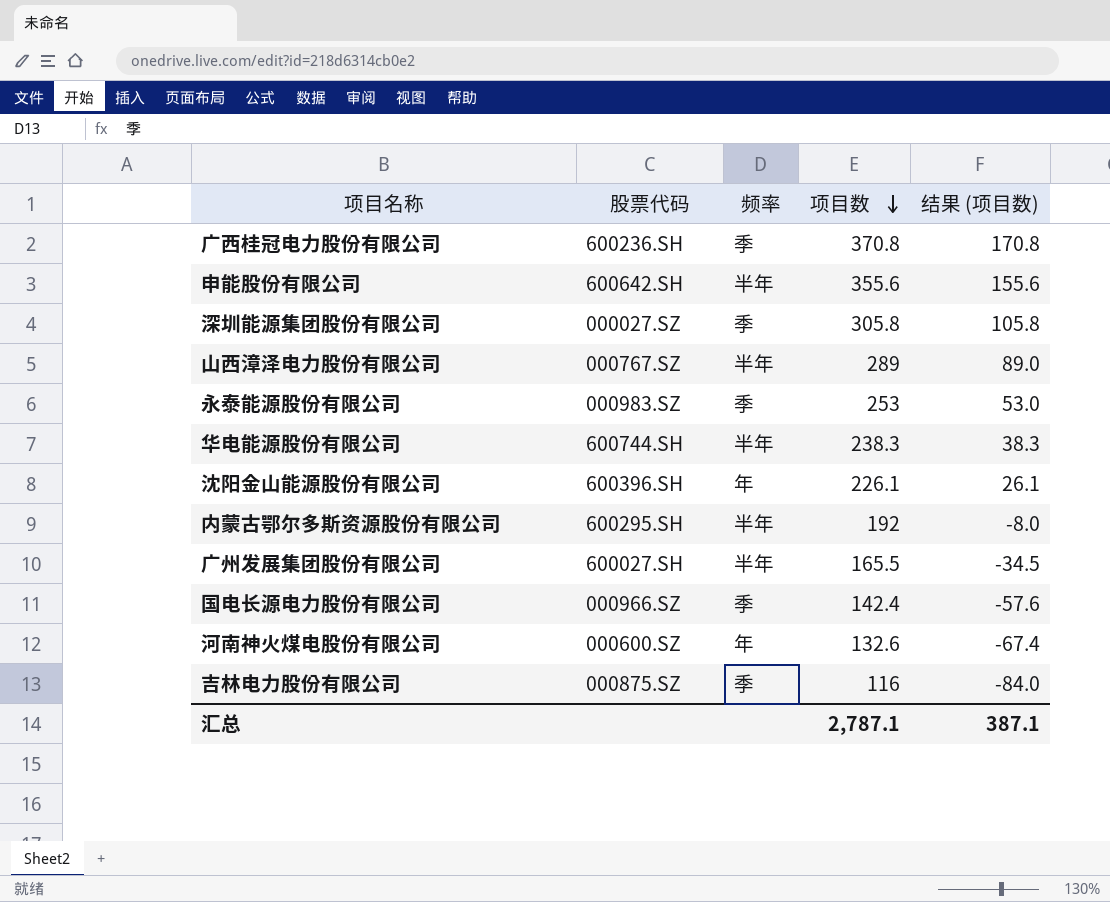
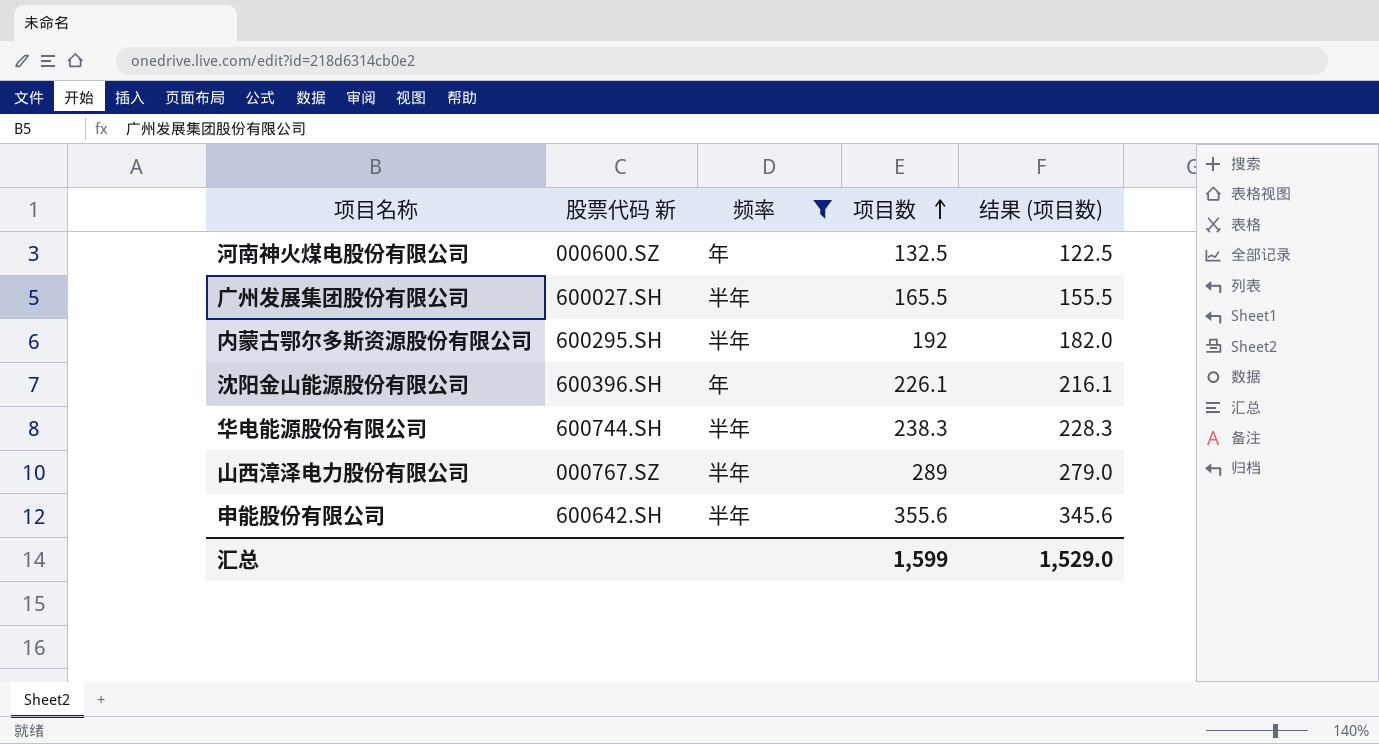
filter: none -> 频率 != 季
row order: 项目数 descending -> 项目数 ascending
column name: 股票代码 -> 股票代码 新
column 结果 (项目数) | formula: [项目数] - 200 -> [项目数] - 10
河南神火煤电股份有限公司 | 项目数: 132.6 -> 132.5
汇总 | 项目数: 2,787.1 -> 1,599
汇总 | 结果 (项目数): 387.1 -> 1,529.0

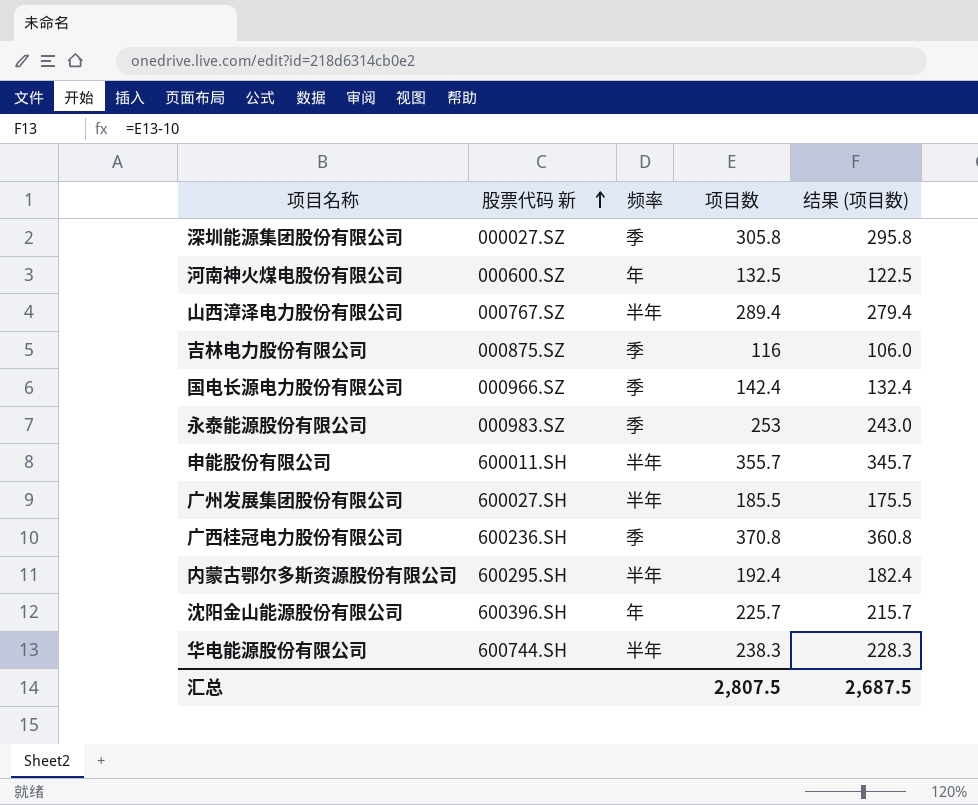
filter: 频率 != 季 -> none
row order: 项目数 ascending -> 股票代码 新 ascending
山西漳泽电力股份有限公司 | 项目数: 289 -> 289.4
山西漳泽电力股份有限公司 | 结果 (项目数): 279.0 -> 279.4
申能股份有限公司 | 股票代码 新: 600642.SH -> 600011.SH
申能股份有限公司 | 项目数: 355.6 -> 355.7
申能股份有限公司 | 结果 (项目数): 345.6 -> 345.7
广州发展集团股份有限公司 | 项目数: 165.5 -> 185.5
广州发展集团股份有限公司 | 结果 (项目数): 155.5 -> 175.5
内蒙古鄂尔多斯资源股份有限公司 | 项目数: 192 -> 192.4
内蒙古鄂尔多斯资源股份有限公司 | 结果 (项目数): 182.0 -> 182.4
沈阳金山能源股份有限公司 | 项目数: 226.1 -> 225.7
沈阳金山能源股份有限公司 | 结果 (项目数): 216.1 -> 215.7
汇总 | 项目数: 1,599 -> 2,807.5
汇总 | 结果 (项目数): 1,529.0 -> 2,687.5

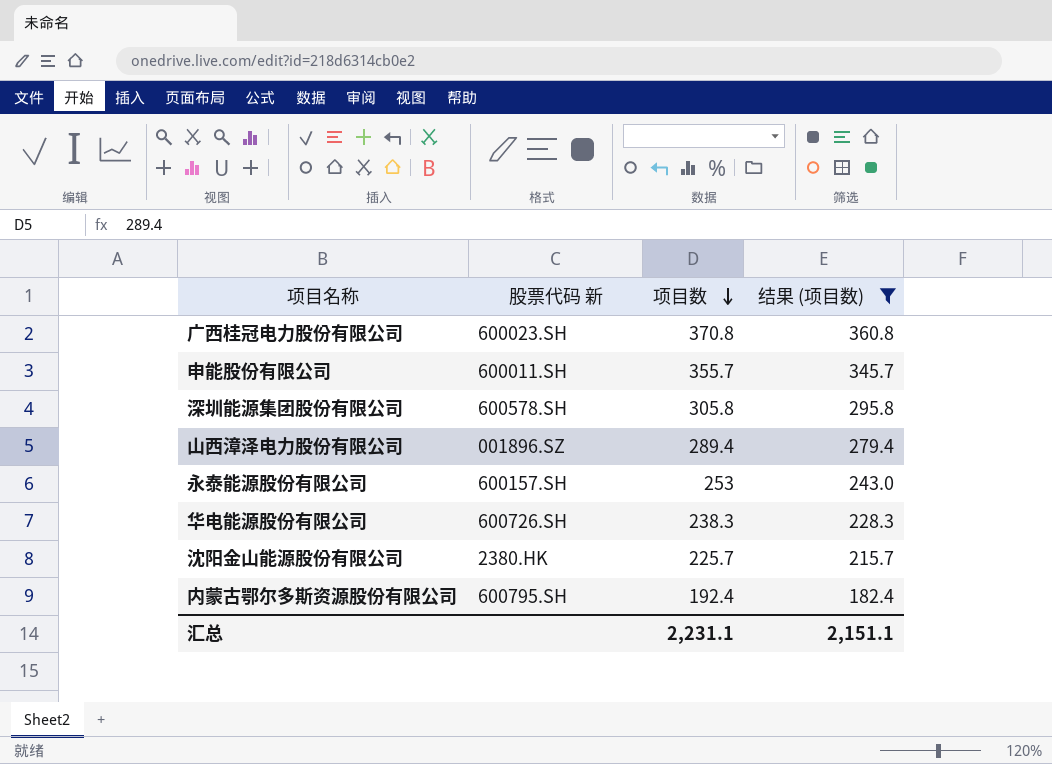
filter: none -> 结果 (项目数) >= 182.4
row order: 股票代码 新 ascending -> 项目数 descending
column 频率 | position: 3 -> none
广西桂冠电力股份有限公司 | 股票代码 新: 600236.SH -> 600023.SH
深圳能源集团股份有限公司 | 股票代码 新: 000027.SZ -> 600578.SH
山西漳泽电力股份有限公司 | 股票代码 新: 000767.SZ -> 001896.SZ
永泰能源股份有限公司 | 股票代码 新: 000983.SZ -> 600157.SH
华电能源股份有限公司 | 股票代码 新: 600744.SH -> 600726.SH
沈阳金山能源股份有限公司 | 股票代码 新: 600396.SH -> 2380.HK
内蒙古鄂尔多斯资源股份有限公司 | 股票代码 新: 600295.SH -> 600795.SH
汇总 | 项目数: 2,807.5 -> 2,231.1
汇总 | 结果 (项目数): 2,687.5 -> 2,151.1

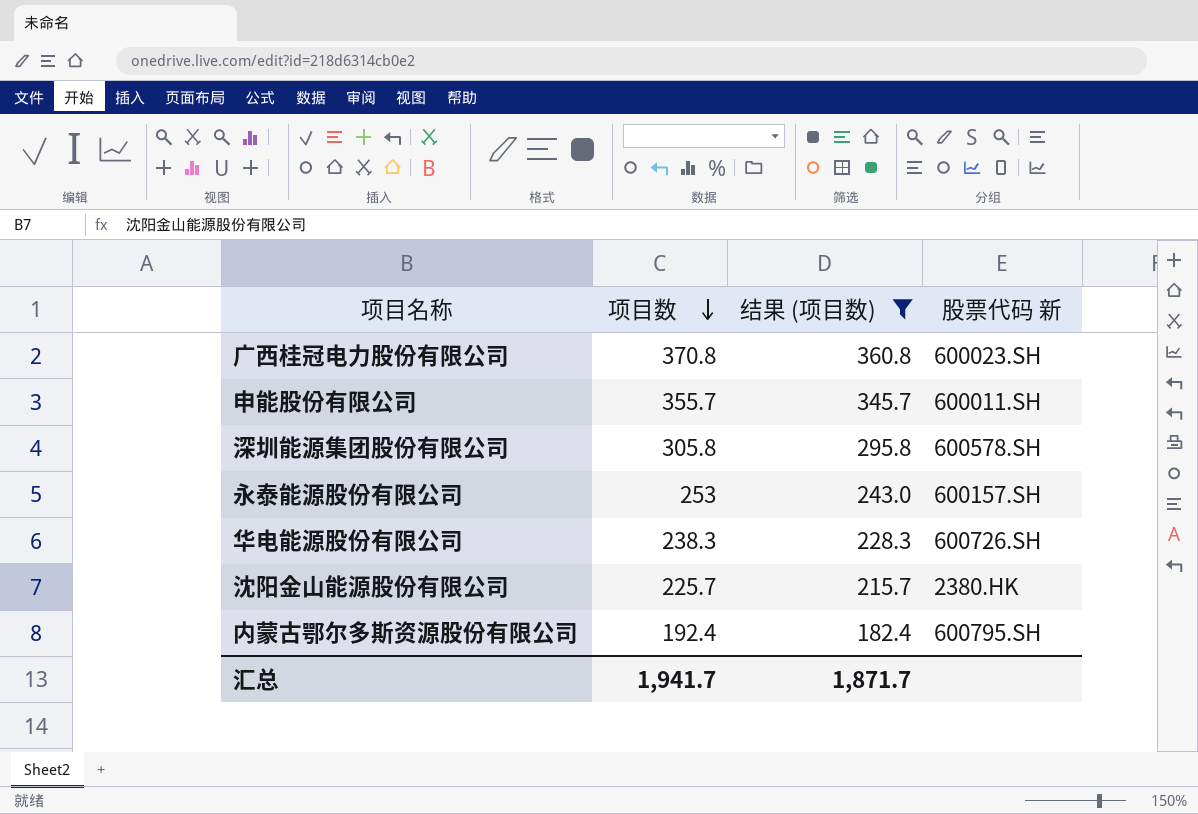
column 股票代码 新 | position: 2 -> 4
row 山西漳泽电力股份有限公司: 001896.SZ | 289.4 | 279.4 -> none
汇总 | 项目数: 2,231.1 -> 1,941.7
汇总 | 结果 (项目数): 2,151.1 -> 1,871.7

